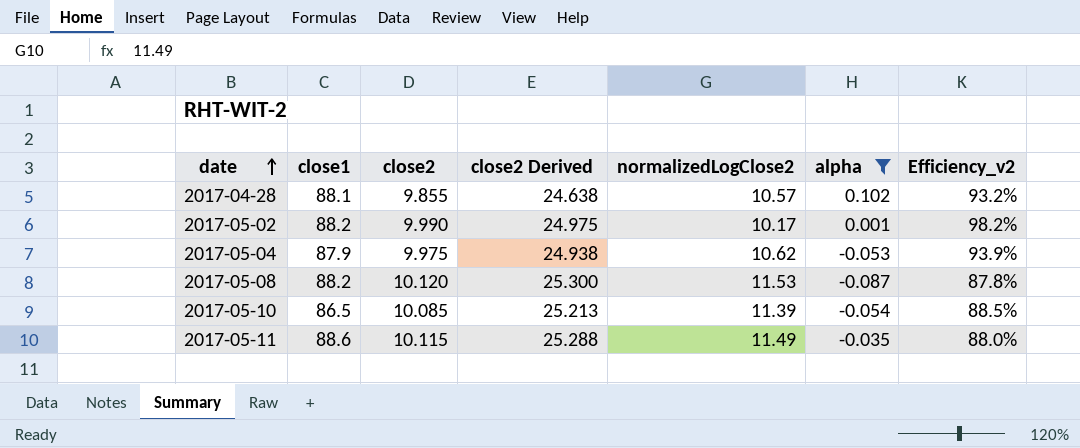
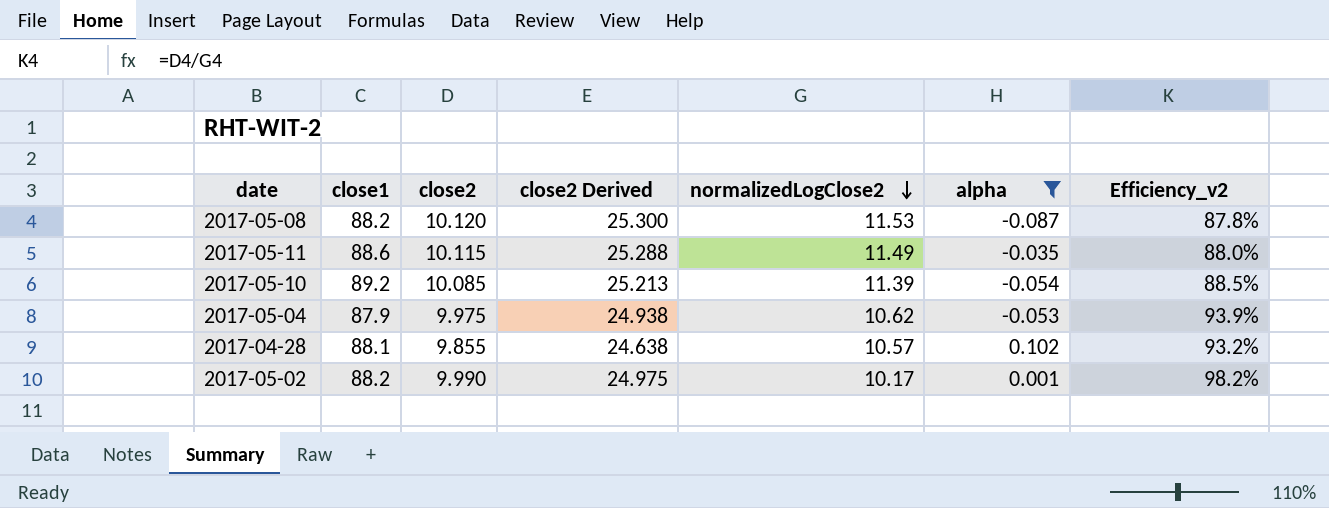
row order: date ascending -> normalizedLogClose2 descending
2017-05-10 | close1: 86.5 -> 89.2

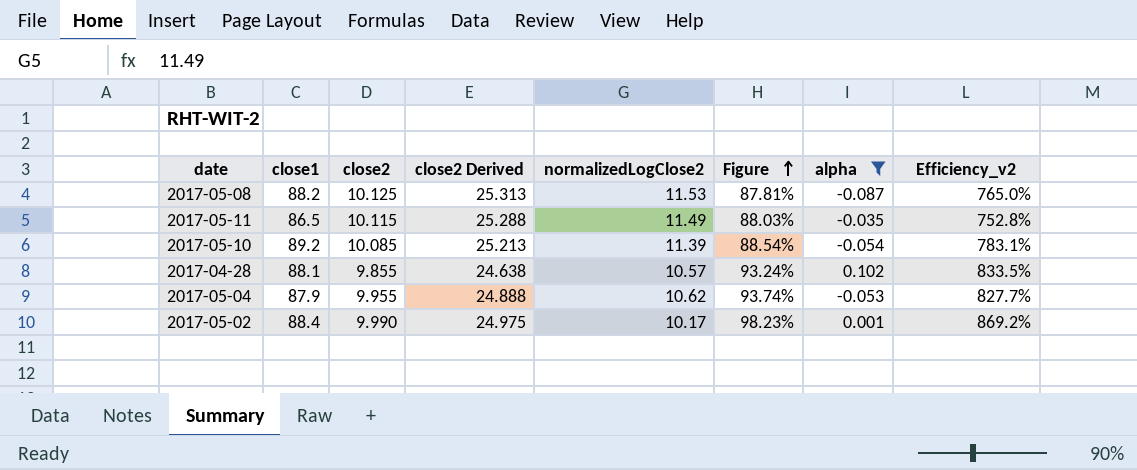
row order: normalizedLogClose2 descending -> Figure ascending
column Figure | formula: none -> [close2] / [normalizedLogClose2]
column Efficiency_v2 | formula: [close2] / [normalizedLogClose2] -> [close1] / [normalizedLogClose2]
2017-05-08 | close2: 10.120 -> 10.125
2017-05-08 | close2 Derived: 25.300 -> 25.313
2017-05-11 | close1: 88.6 -> 86.5
2017-05-04 | close2: 9.975 -> 9.955
2017-05-04 | close2 Derived: 24.938 -> 24.888
2017-05-02 | close1: 88.2 -> 88.4

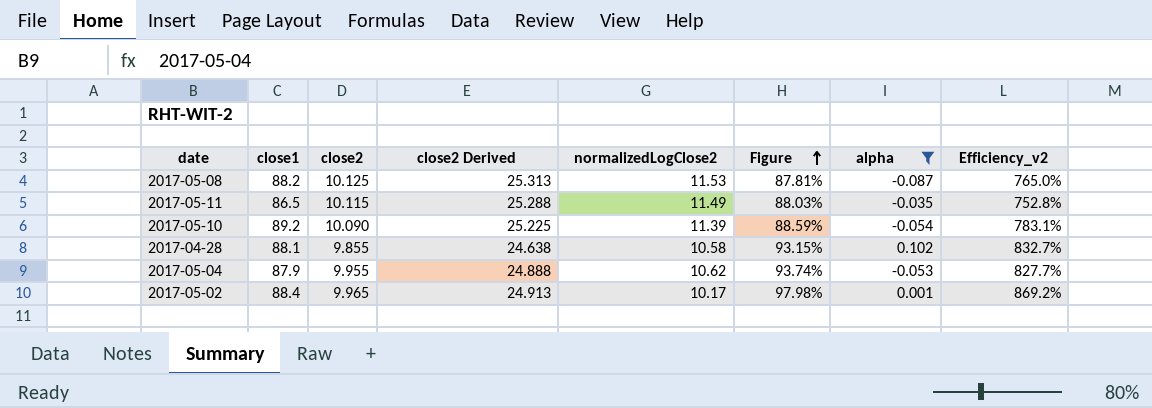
2017-05-10 | close2: 10.085 -> 10.090
2017-05-10 | close2 Derived: 25.213 -> 25.225
2017-05-10 | Figure: 88.54% -> 88.59%
2017-04-28 | normalizedLogClose2: 10.57 -> 10.58
2017-04-28 | Figure: 93.24% -> 93.15%
2017-04-28 | Efficiency_v2: 833.5% -> 832.7%
2017-05-02 | close2: 9.990 -> 9.965
2017-05-02 | close2 Derived: 24.975 -> 24.913
2017-05-02 | Figure: 98.23% -> 97.98%

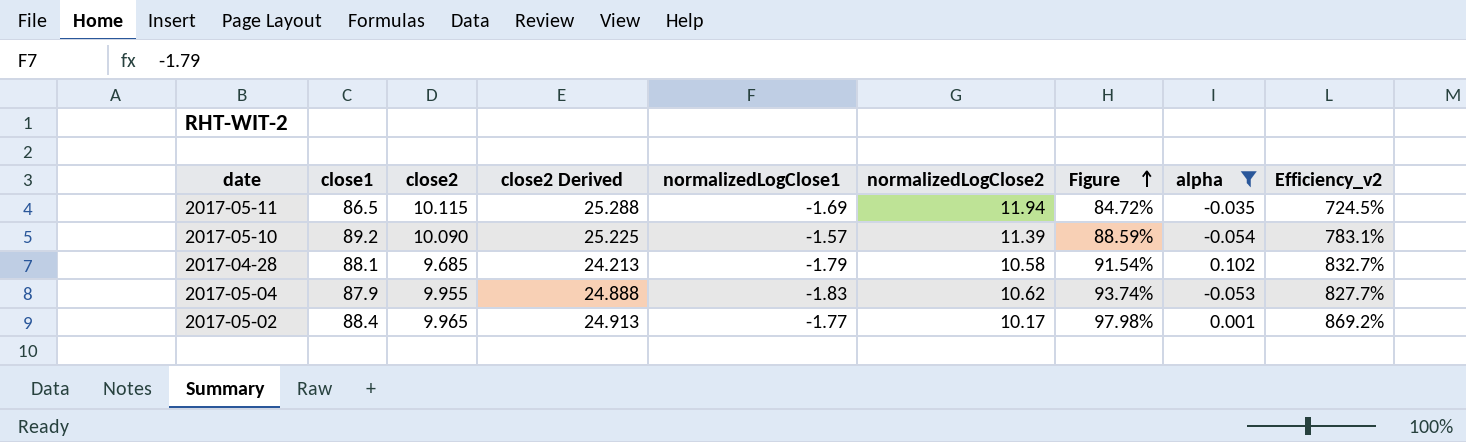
column normalizedLogClose1 | position: none -> 5
row 2017-05-08: 88.2 | 10.125 | 25.313 | 11.53 | 87.81% | -0.087 | 765.0% -> none
2017-05-11 | normalizedLogClose2: 11.49 -> 11.94
2017-05-11 | Figure: 88.03% -> 84.72%
2017-05-11 | Efficiency_v2: 752.8% -> 724.5%
2017-04-28 | close2: 9.855 -> 9.685
2017-04-28 | close2 Derived: 24.638 -> 24.213
2017-04-28 | Figure: 93.15% -> 91.54%

